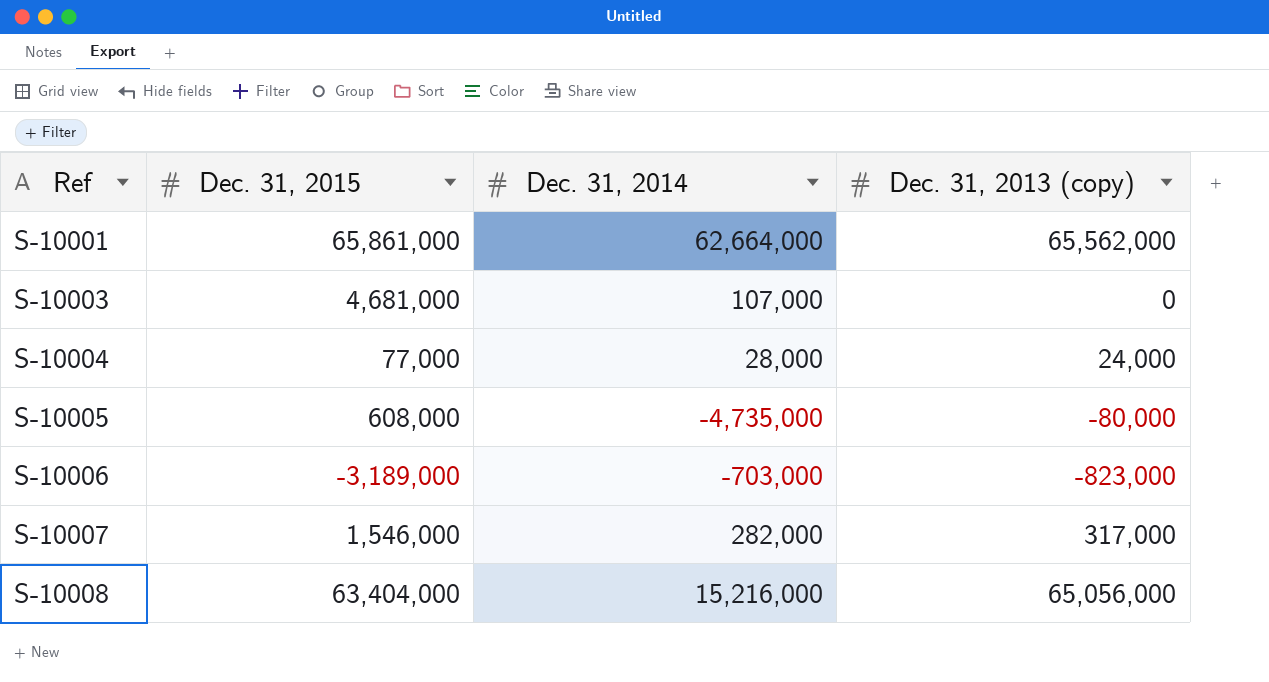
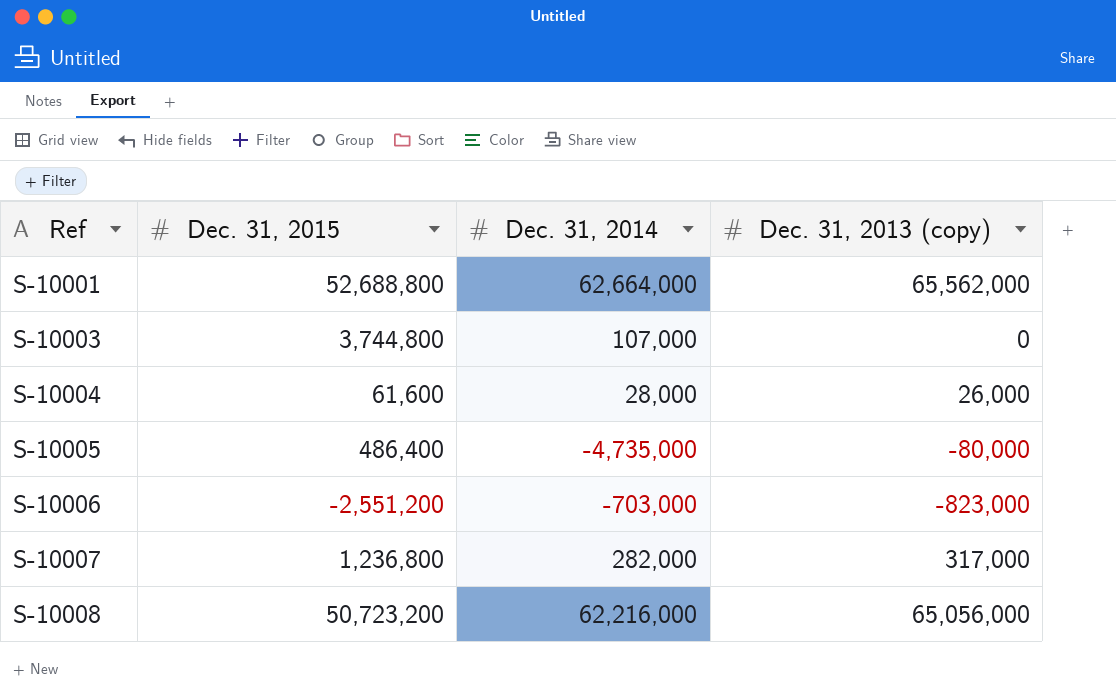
S-10001 | Dec. 31, 2015: 65,861,000 -> 52,688,800
S-10003 | Dec. 31, 2015: 4,681,000 -> 3,744,800
S-10004 | Dec. 31, 2015: 77,000 -> 61,600
S-10004 | Dec. 31, 2013 (copy): 24,000 -> 26,000
S-10005 | Dec. 31, 2015: 608,000 -> 486,400
S-10006 | Dec. 31, 2015: -3,189,000 -> -2,551,200
S-10007 | Dec. 31, 2015: 1,546,000 -> 1,236,800
S-10008 | Dec. 31, 2015: 63,404,000 -> 50,723,200
S-10008 | Dec. 31, 2014: 15,216,000 -> 62,216,000

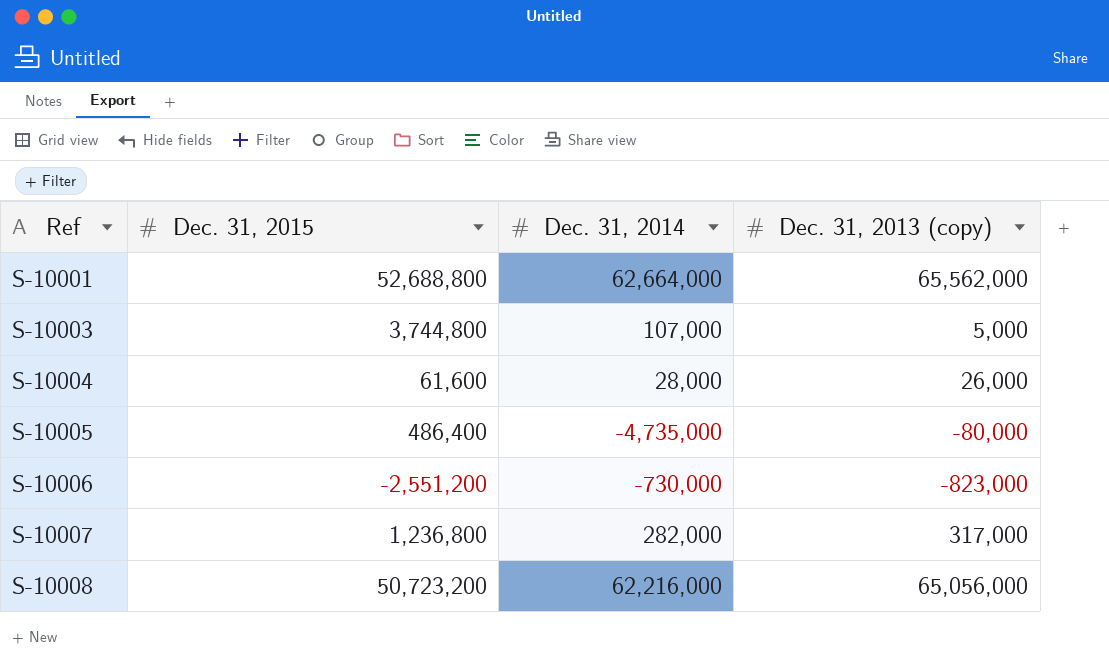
S-10003 | Dec. 31, 2013 (copy): 0 -> 5,000
S-10006 | Dec. 31, 2014: -703,000 -> -730,000

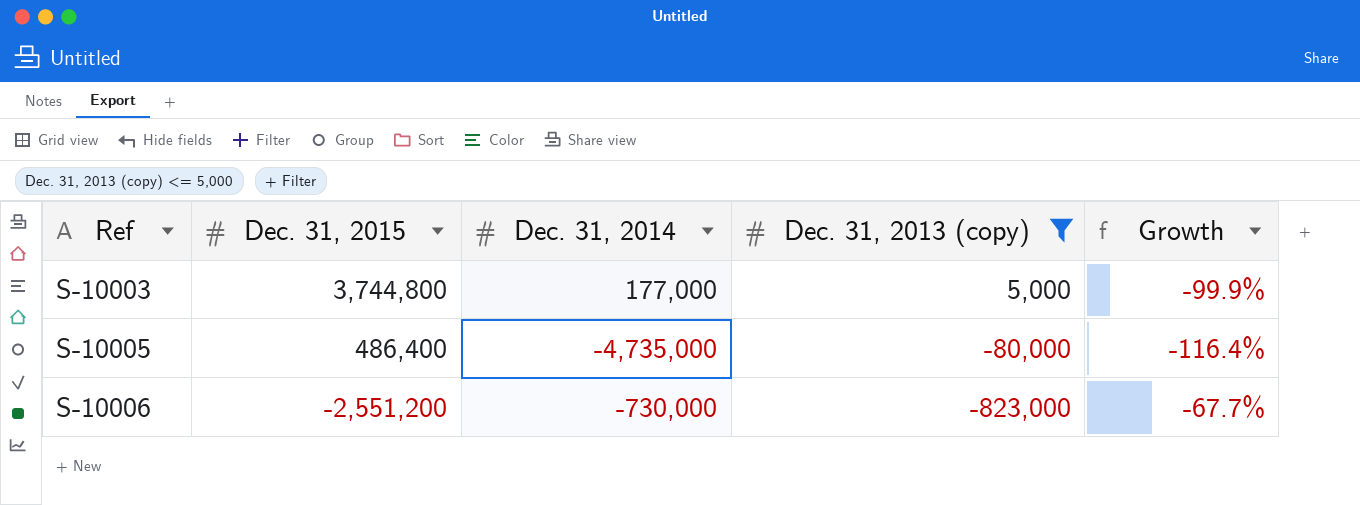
filter: none -> Dec. 31, 2013 (copy) <= 5,000
column Growth | formula: none -> ([Dec. 31, 2013 (copy)] - [Dec. 31, 2015]) / [Dec. 31, 2015]
S-10003 | Dec. 31, 2014: 107,000 -> 177,000

